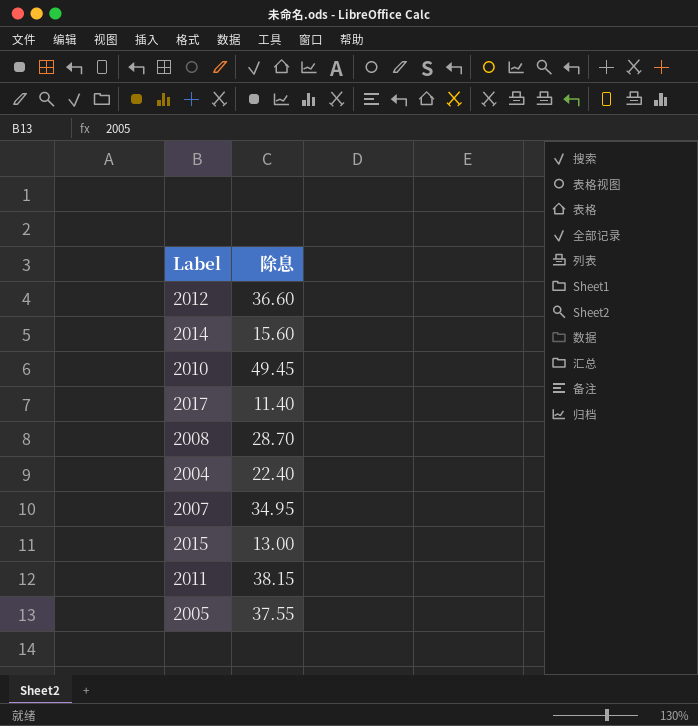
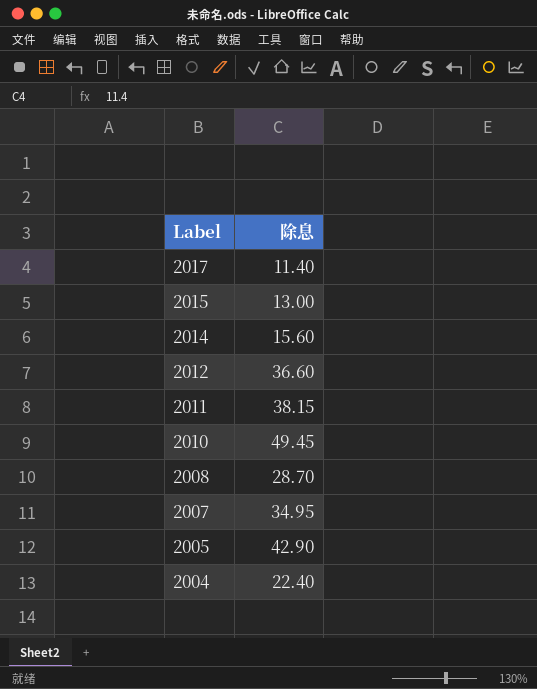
row order: none -> Label descending
2005 | 除息: 37.55 -> 42.90

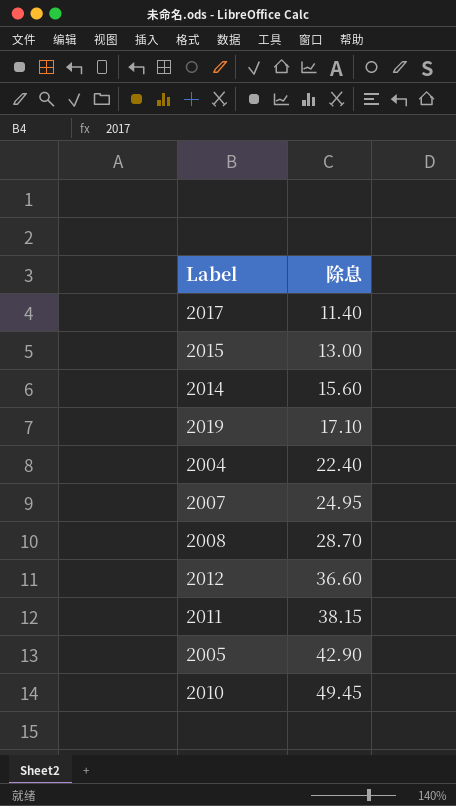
row order: Label descending -> 除息 ascending
row 2019: none -> 17.10
2007 | 除息: 34.95 -> 24.95

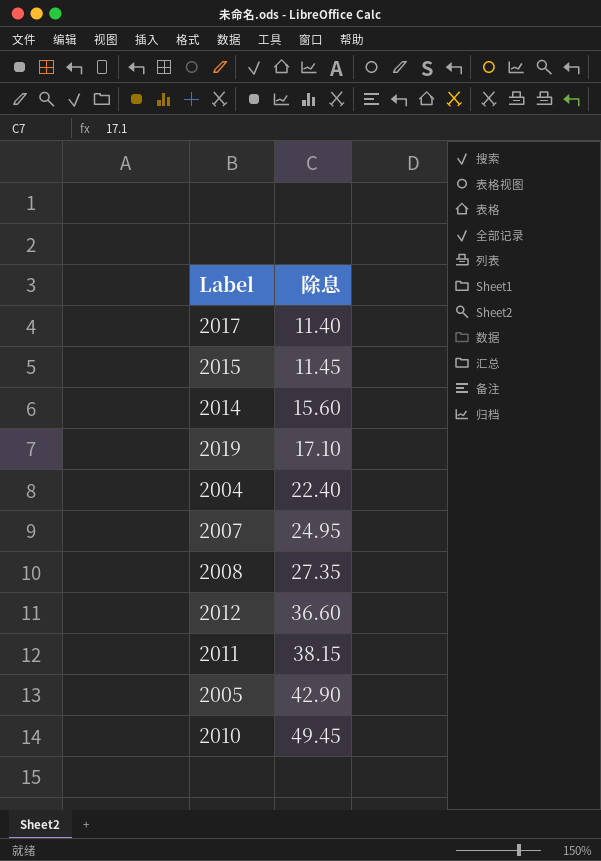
2015 | 除息: 13.00 -> 11.45
2008 | 除息: 28.70 -> 27.35

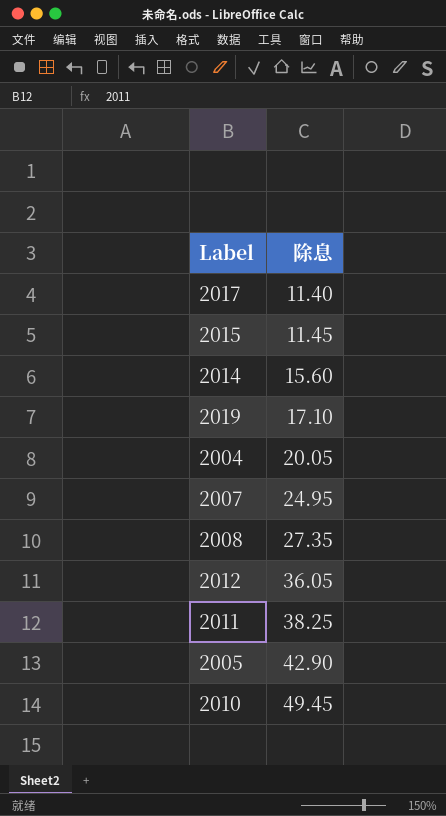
2004 | 除息: 22.40 -> 20.05
2012 | 除息: 36.60 -> 36.05
2011 | 除息: 38.15 -> 38.25

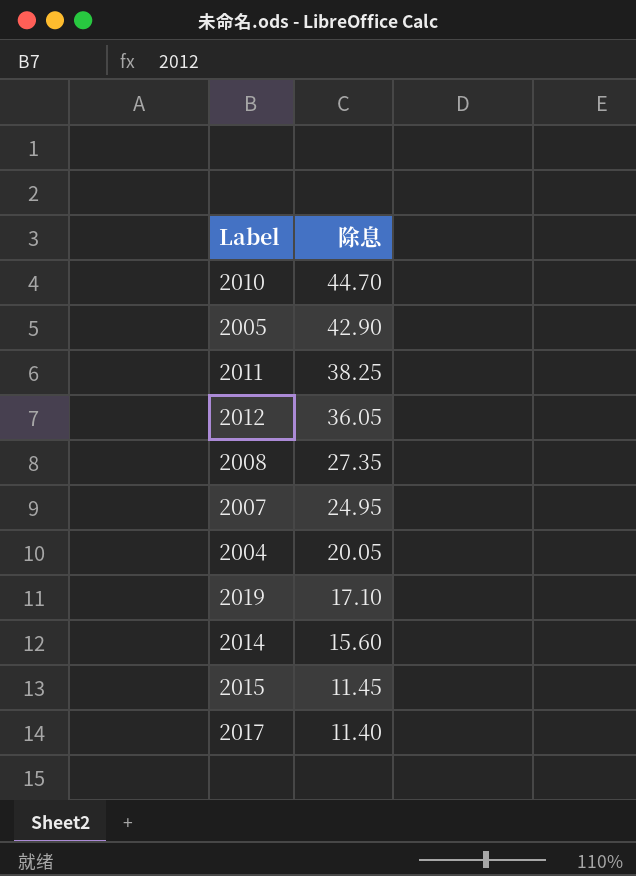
row order: 除息 ascending -> 除息 descending
2010 | 除息: 49.45 -> 44.70

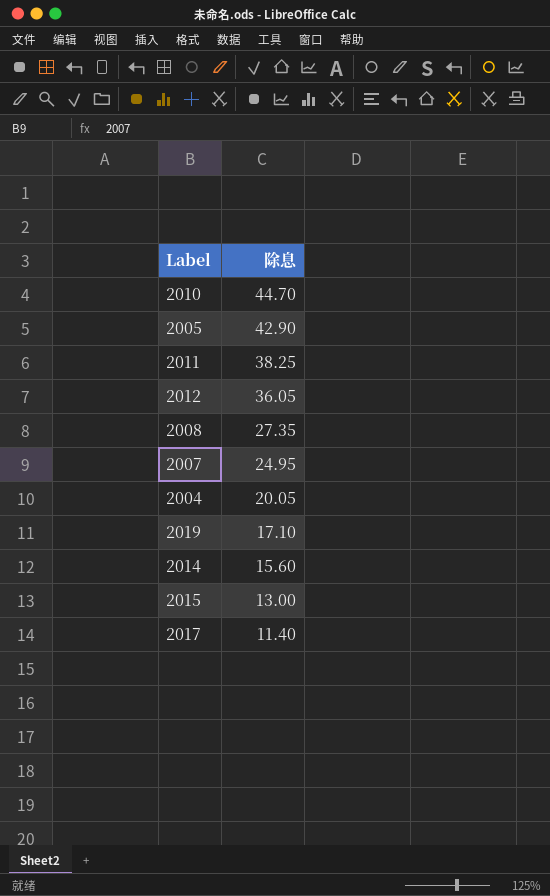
2015 | 除息: 11.45 -> 13.00

